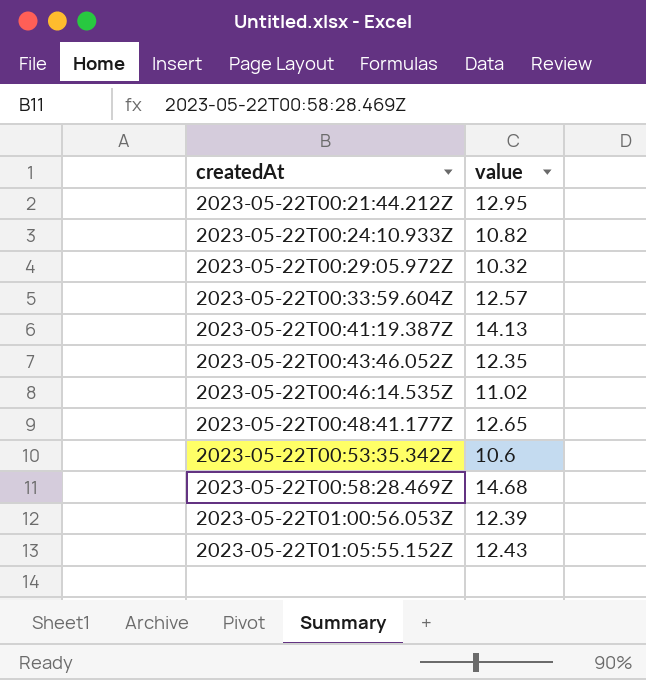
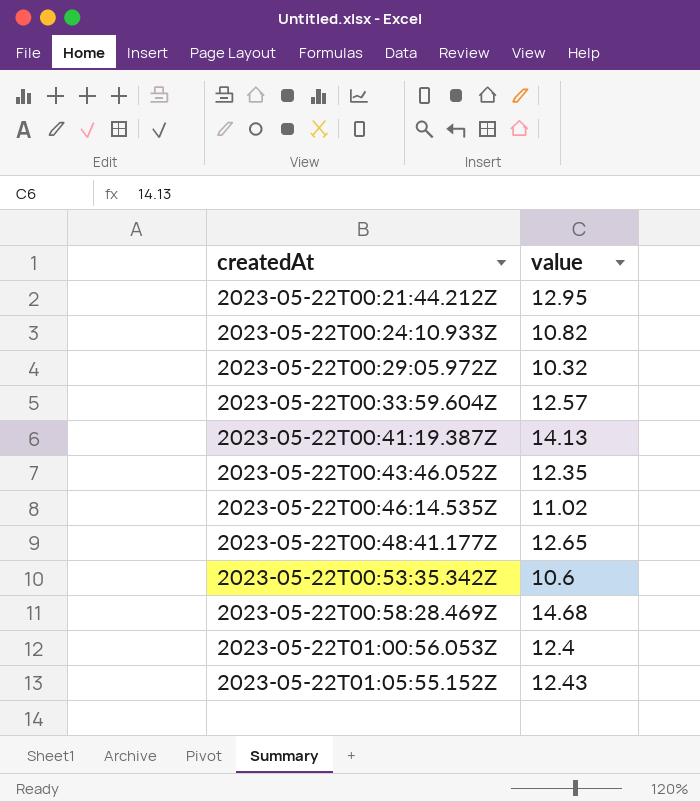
2023-05-22T01:00:56.053Z | value: 12.39 -> 12.4

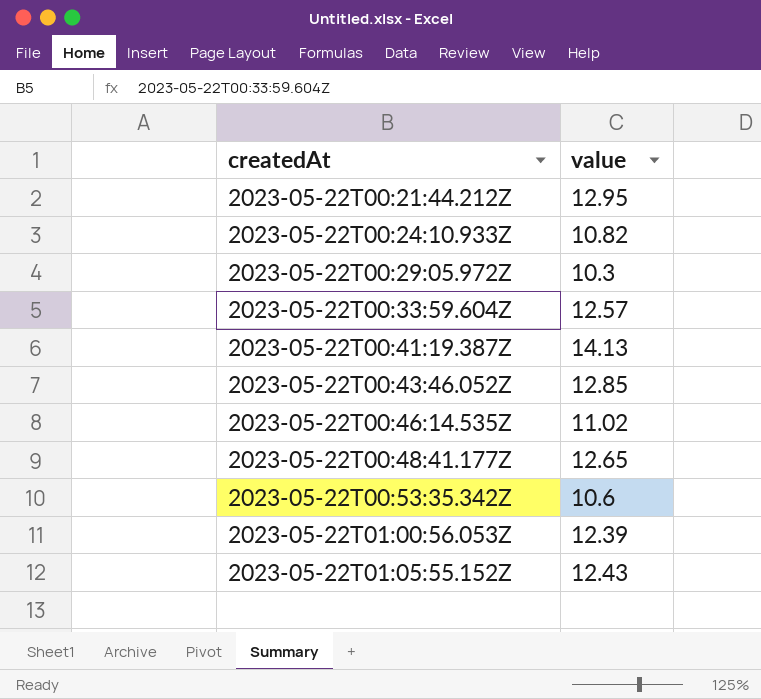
row 2023-05-22T00:58:28.469Z: 14.68 -> none
2023-05-22T00:29:05.972Z | value: 10.32 -> 10.3
2023-05-22T00:43:46.052Z | value: 12.35 -> 12.85
2023-05-22T01:00:56.053Z | value: 12.4 -> 12.39

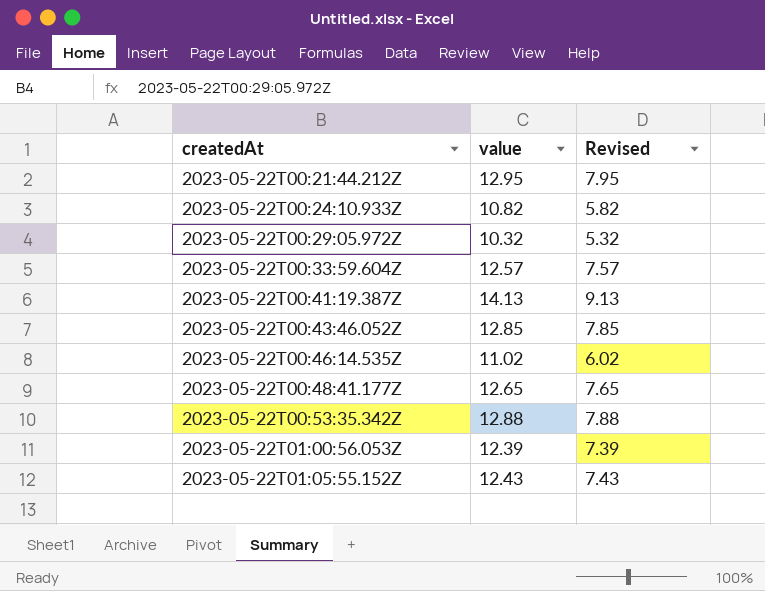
column Revised | formula: none -> [value] - 5
2023-05-22T00:29:05.972Z | value: 10.3 -> 10.32
2023-05-22T00:53:35.342Z | value: 10.6 -> 12.88

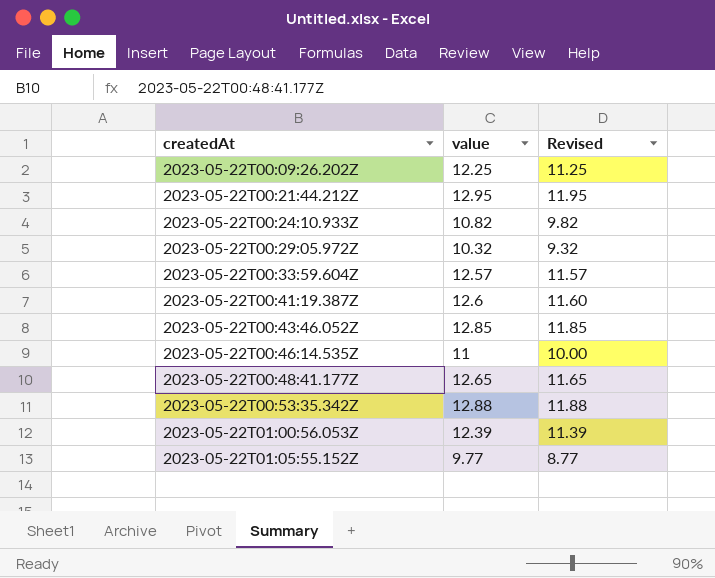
column Revised | formula: [value] - 5 -> [value] - 1
row 2023-05-22T00:09:26.202Z: none -> 12.25 | 11.25
2023-05-22T00:41:19.387Z | value: 14.13 -> 12.6
2023-05-22T00:46:14.535Z | value: 11.02 -> 11
2023-05-22T01:05:55.152Z | value: 12.43 -> 9.77

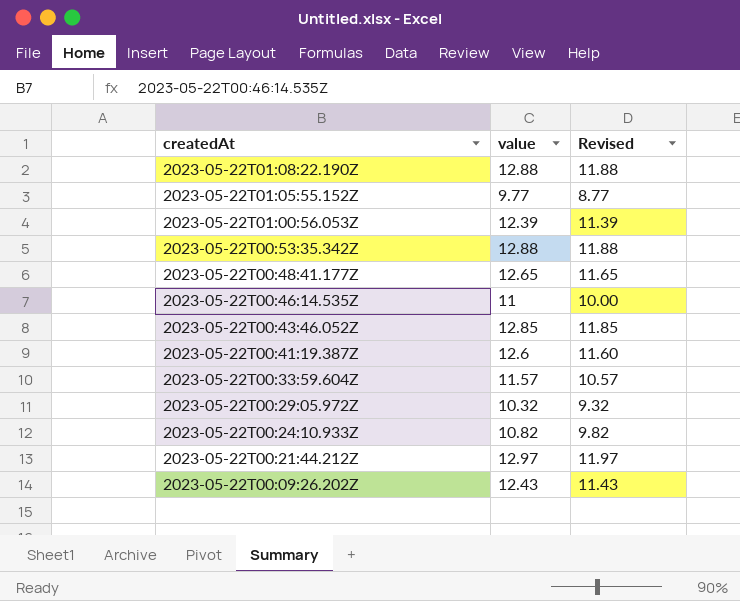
row order: createdAt ascending -> createdAt descending
row 2023-05-22T01:08:22.190Z: none -> 12.88 | 11.88
2023-05-22T00:33:59.604Z | value: 12.57 -> 11.57
2023-05-22T00:33:59.604Z | Revised: 11.57 -> 10.57
2023-05-22T00:21:44.212Z | value: 12.95 -> 12.97
2023-05-22T00:21:44.212Z | Revised: 11.95 -> 11.97
2023-05-22T00:09:26.202Z | value: 12.25 -> 12.43
2023-05-22T00:09:26.202Z | Revised: 11.25 -> 11.43

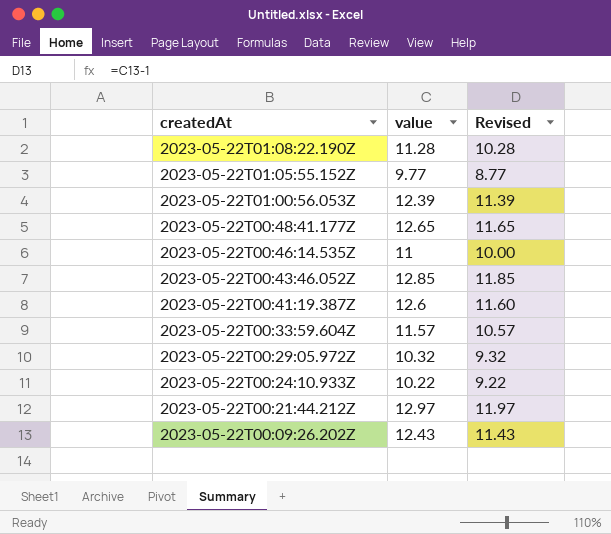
row 2023-05-22T00:53:35.342Z: 12.88 | 11.88 -> none
2023-05-22T01:08:22.190Z | value: 12.88 -> 11.28
2023-05-22T01:08:22.190Z | Revised: 11.88 -> 10.28
2023-05-22T00:24:10.933Z | value: 10.82 -> 10.22
2023-05-22T00:24:10.933Z | Revised: 9.82 -> 9.22

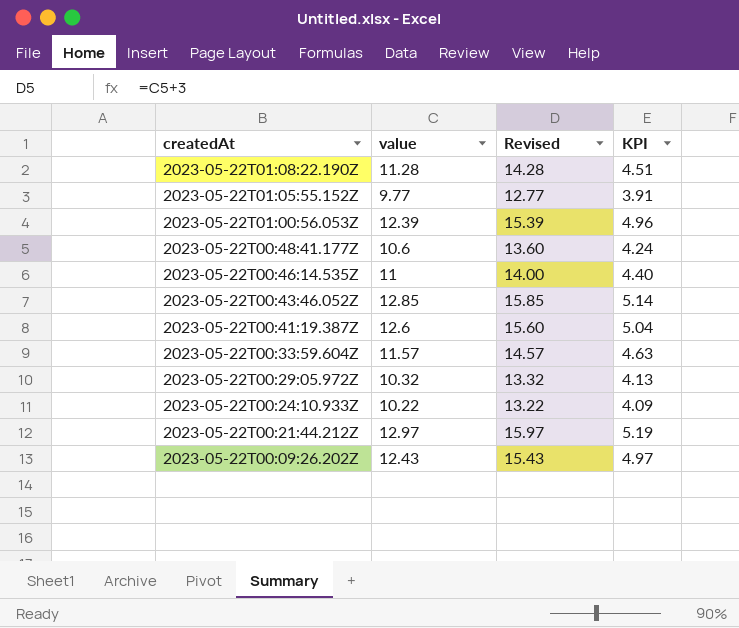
column Revised | formula: [value] - 1 -> [value] + 3
column KPI | formula: none -> [value] * 0.4
2023-05-22T00:48:41.177Z | value: 12.65 -> 10.6

